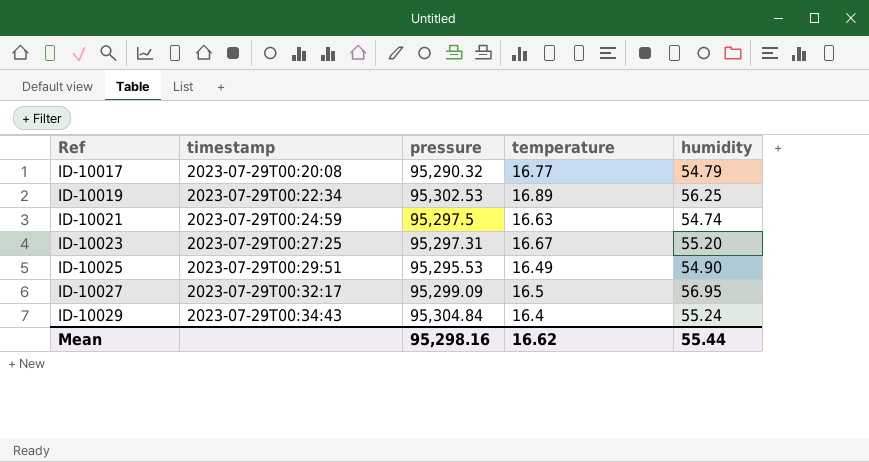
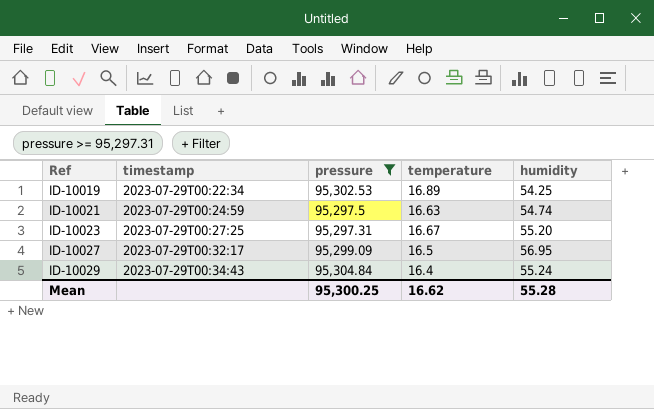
filter: none -> pressure >= 95,297.31
ID-10019 | humidity: 56.25 -> 54.25
Mean | pressure: 95,298.16 -> 95,300.25
Mean | humidity: 55.44 -> 55.28

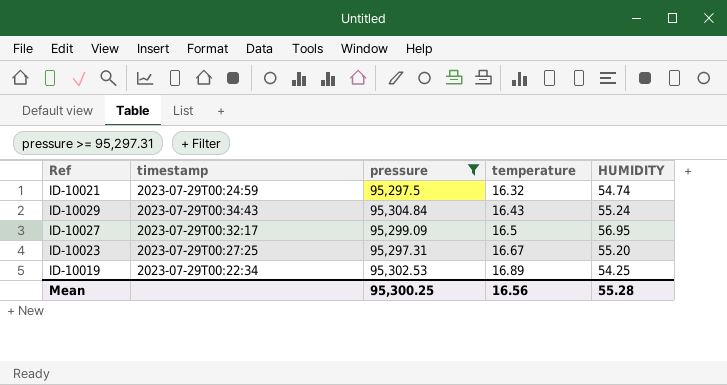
row order: Ref ascending -> temperature ascending
column name: humidity -> HUMIDITY
ID-10021 | temperature: 16.63 -> 16.32
ID-10029 | temperature: 16.4 -> 16.43
Mean | temperature: 16.62 -> 16.56

